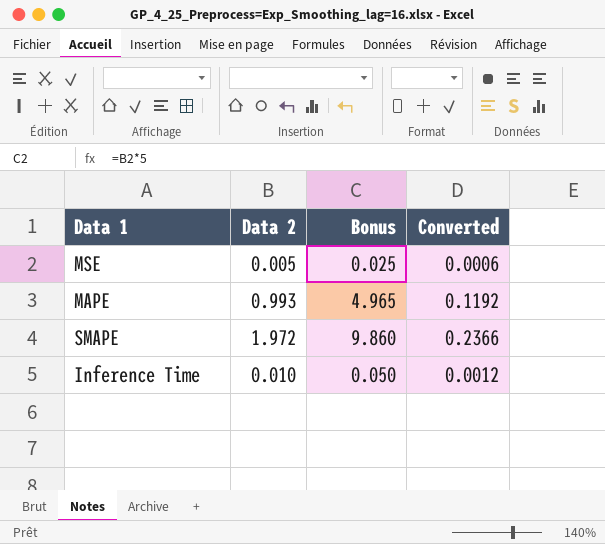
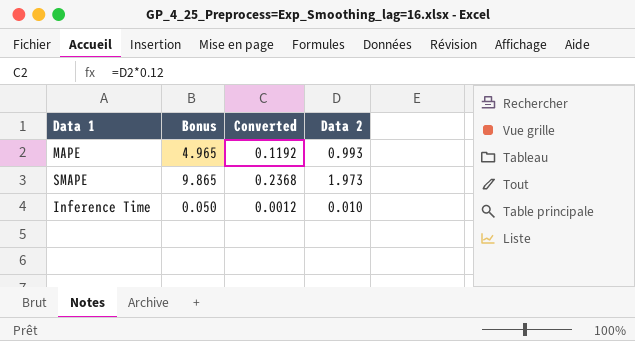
column Data 2 | position: 2 -> 4
row MSE: 0.005 | 0.025 | 0.0006 -> none
SMAPE | Bonus: 9.860 -> 9.865
SMAPE | Converted: 0.2366 -> 0.2368
SMAPE | Data 2: 1.972 -> 1.973

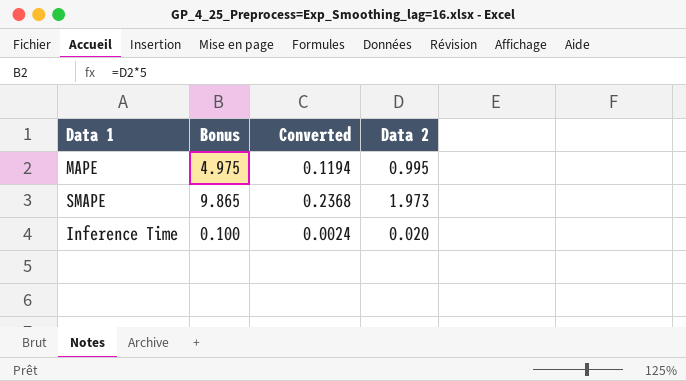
MAPE | Bonus: 4.965 -> 4.975
MAPE | Converted: 0.1192 -> 0.1194
MAPE | Data 2: 0.993 -> 0.995
Inference Time | Bonus: 0.050 -> 0.100
Inference Time | Converted: 0.0012 -> 0.0024
Inference Time | Data 2: 0.010 -> 0.020

